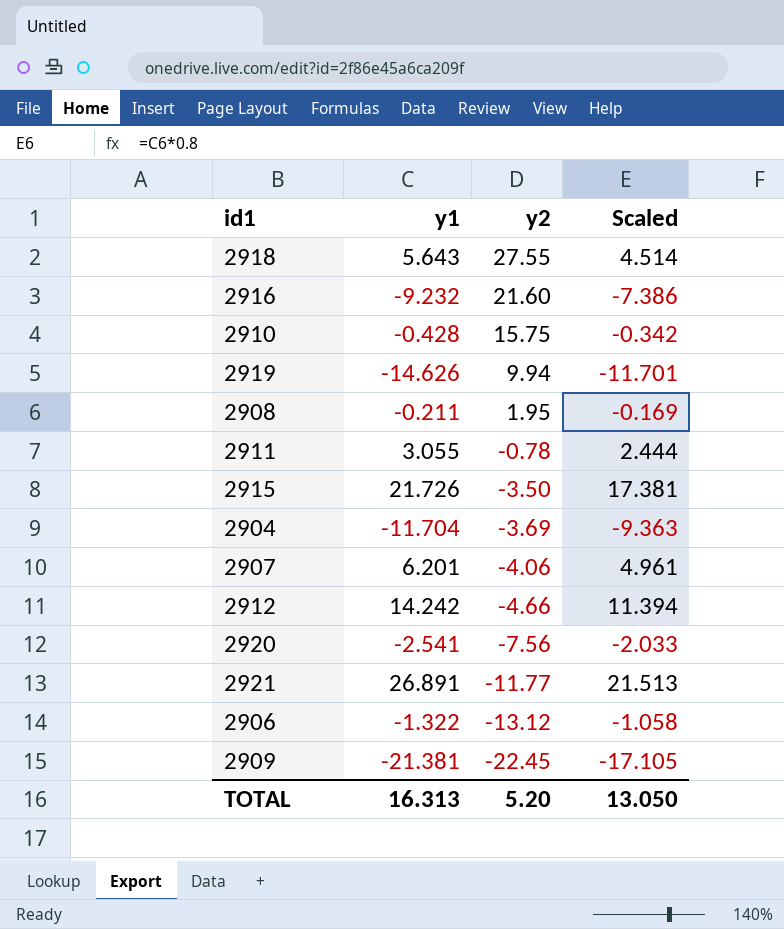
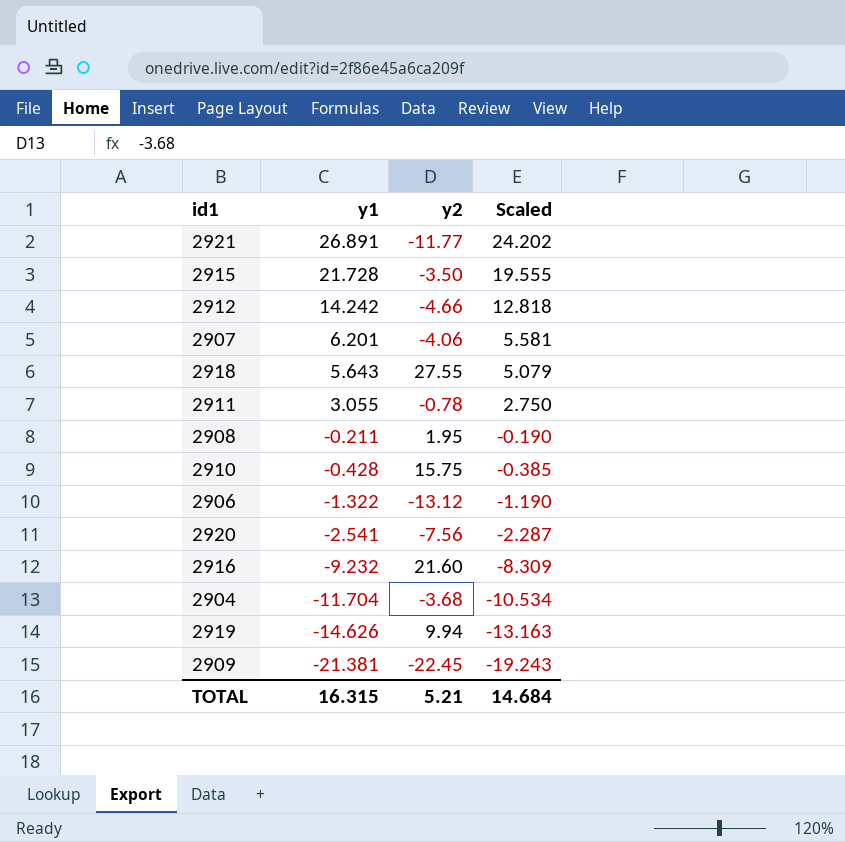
row order: y2 descending -> y1 descending
column Scaled | formula: [y1] * 0.8 -> [y1] * 0.9
2915 | y1: 21.726 -> 21.728
2904 | y2: -3.69 -> -3.68
TOTAL | y1: 16.313 -> 16.315
TOTAL | y2: 5.20 -> 5.21
TOTAL | Scaled: 13.050 -> 14.684

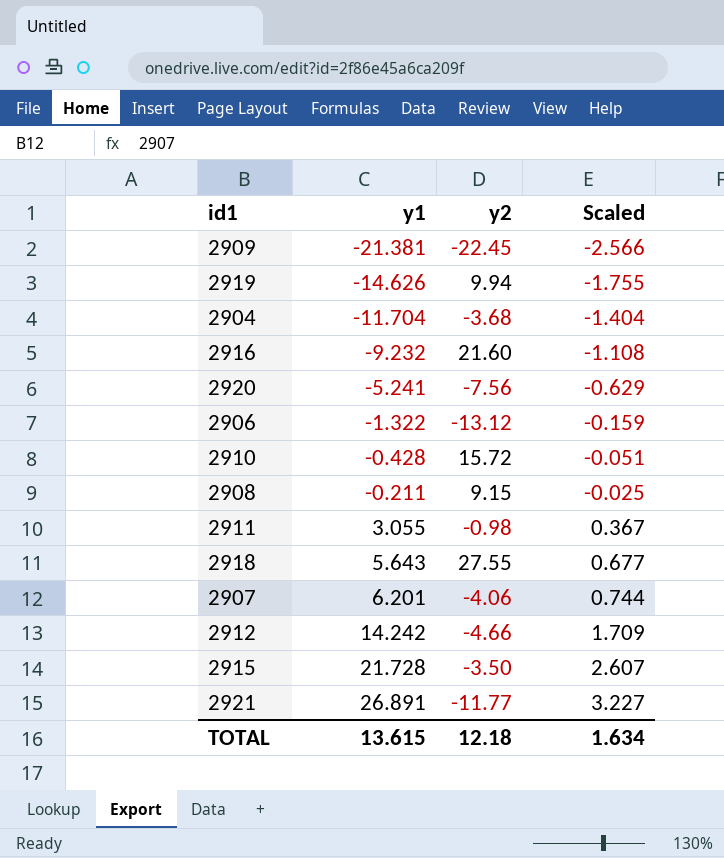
row order: y1 descending -> y1 ascending
column Scaled | formula: [y1] * 0.9 -> [y1] * 0.12
2920 | y1: -2.541 -> -5.241
2910 | y2: 15.75 -> 15.72
2908 | y2: 1.95 -> 9.15
2911 | y2: -0.78 -> -0.98
TOTAL | y1: 16.315 -> 13.615
TOTAL | y2: 5.21 -> 12.18
TOTAL | Scaled: 14.684 -> 1.634

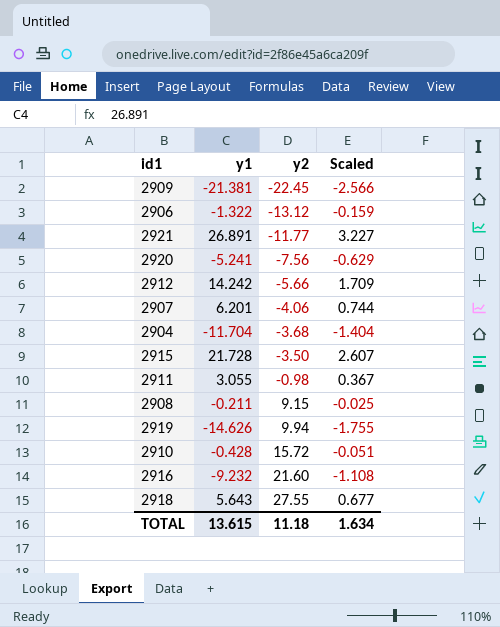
row order: y1 ascending -> y2 ascending
2912 | y2: -4.66 -> -5.66
TOTAL | y2: 12.18 -> 11.18

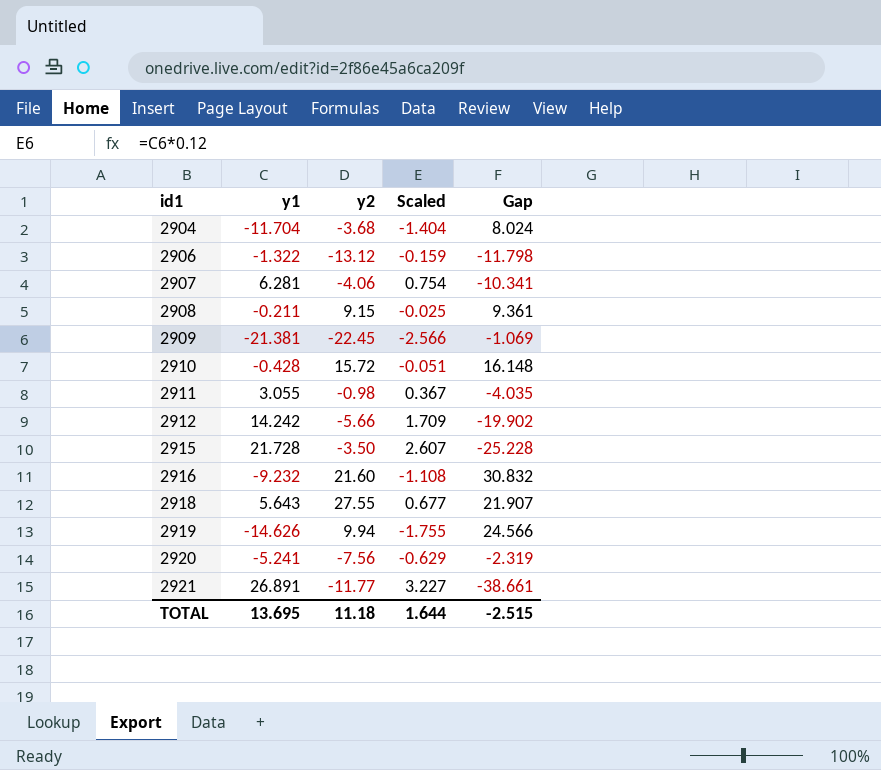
row order: y2 ascending -> id1 ascending
column Gap | formula: none -> [y2] - [y1]
2907 | y1: 6.201 -> 6.281
2907 | Scaled: 0.744 -> 0.754
TOTAL | y1: 13.615 -> 13.695
TOTAL | Scaled: 1.634 -> 1.644

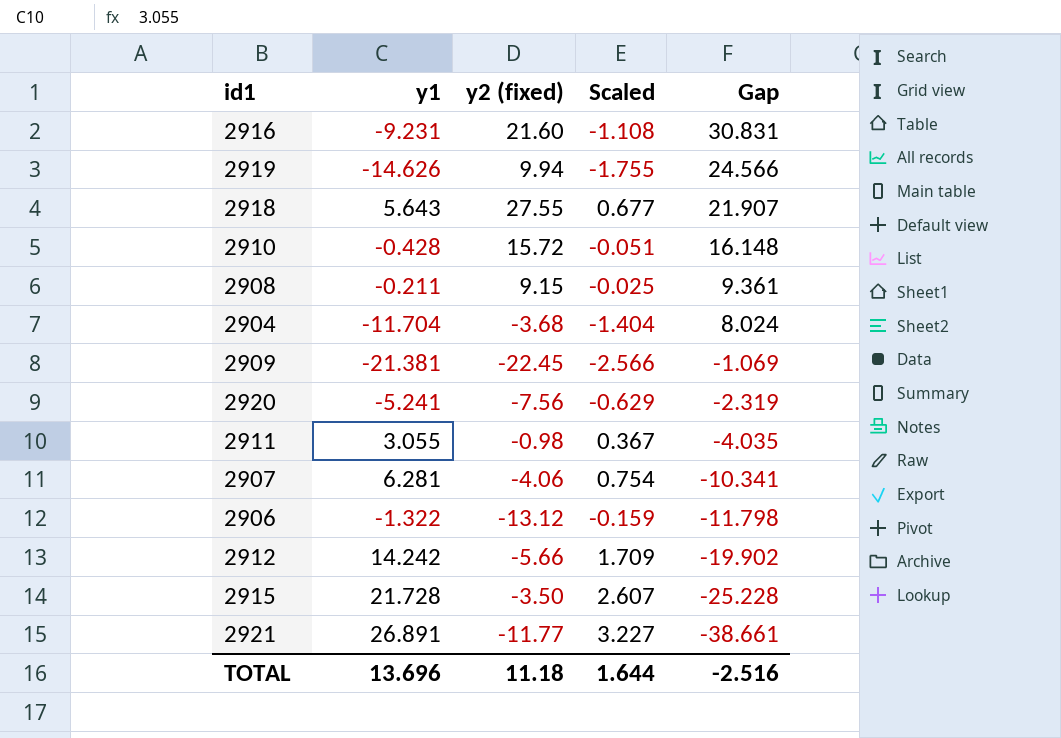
row order: id1 ascending -> Gap descending
column name: y2 -> y2 (fixed)
2916 | y1: -9.232 -> -9.231
2916 | Gap: 30.832 -> 30.831
TOTAL | y1: 13.695 -> 13.696
TOTAL | Gap: -2.515 -> -2.516

